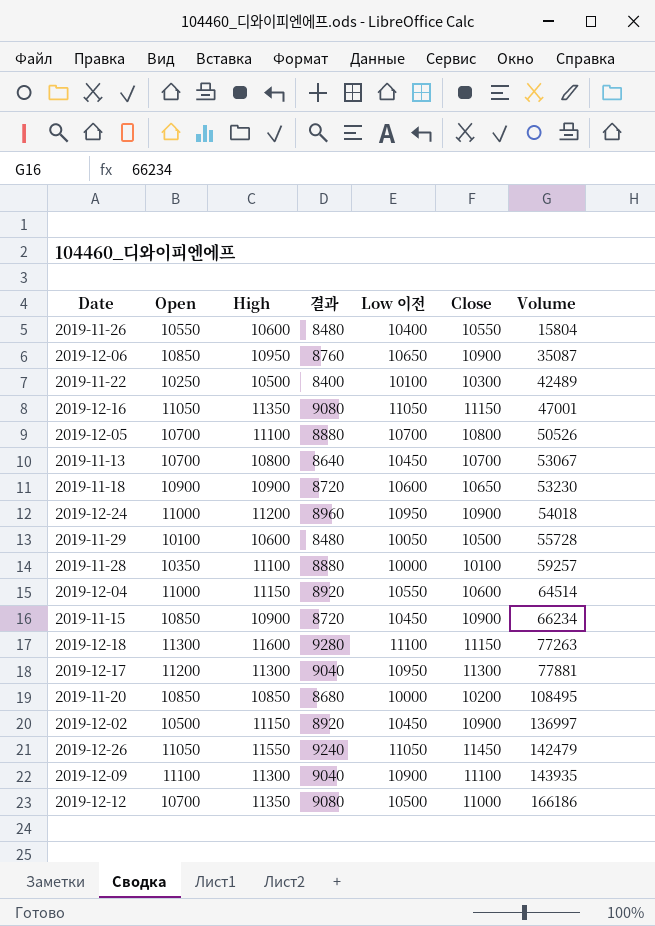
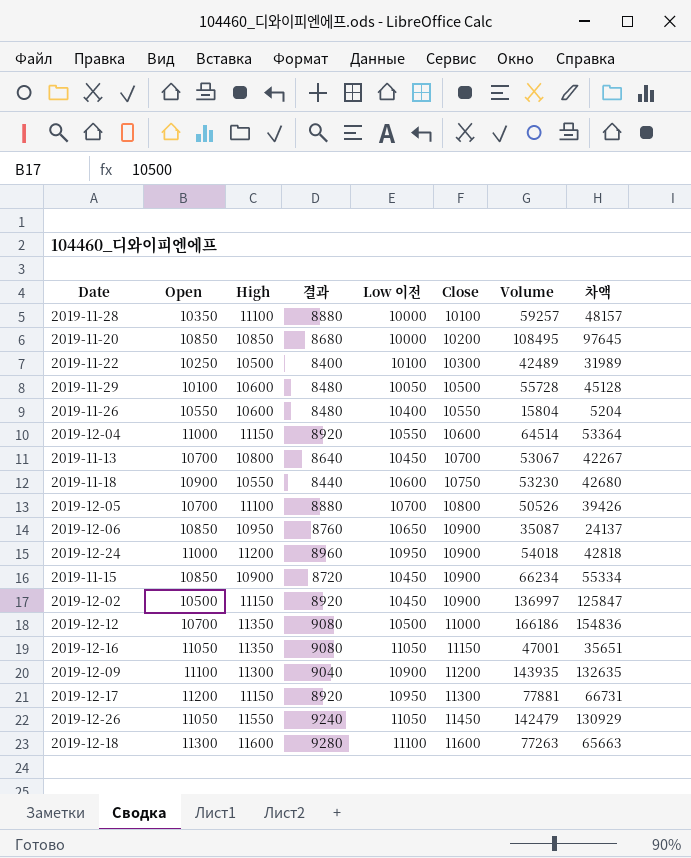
row order: Volume ascending -> Close ascending
column 차액 | formula: none -> [Volume] - [High]
2019-11-18 | High: 10900 -> 10550
2019-11-18 | 결과: 8720 -> 8440
2019-11-18 | Close: 10650 -> 10750
2019-12-09 | Close: 11100 -> 11200
2019-12-17 | High: 11300 -> 11150
2019-12-17 | 결과: 9040 -> 8920
2019-12-18 | Close: 11150 -> 11600

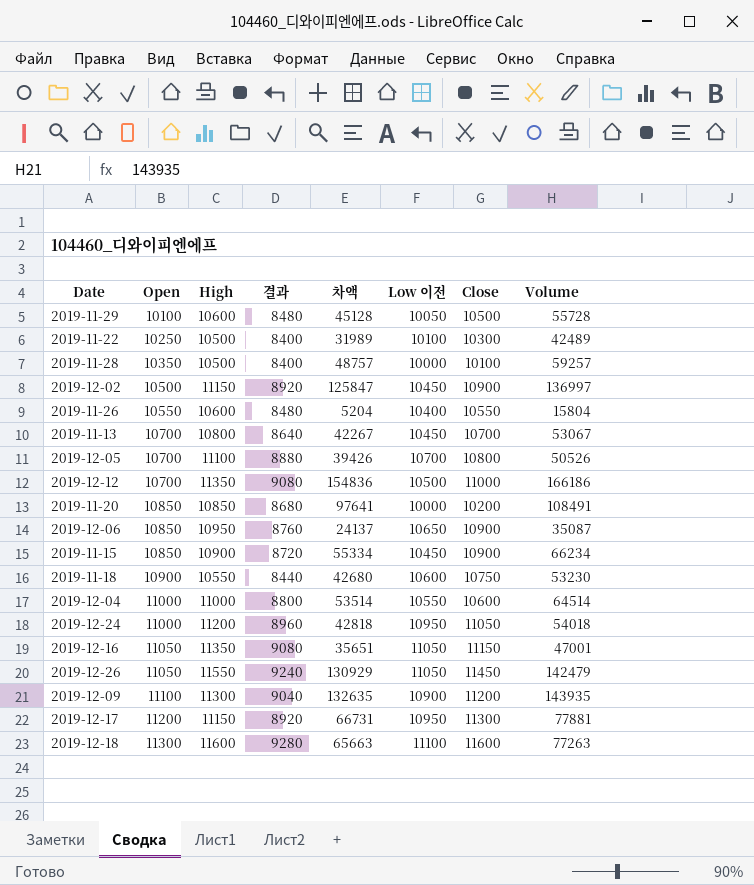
row order: Close ascending -> Open ascending
column 차액 | position: 8 -> 5
2019-11-28 | High: 11100 -> 10500
2019-11-28 | 결과: 8880 -> 8400
2019-11-28 | 차액: 48157 -> 48757
2019-11-20 | 차액: 97645 -> 97641
2019-11-20 | Volume: 108495 -> 108491
2019-12-04 | High: 11150 -> 11000
2019-12-04 | 결과: 8920 -> 8800
2019-12-04 | 차액: 53364 -> 53514
2019-12-24 | Close: 10900 -> 11050

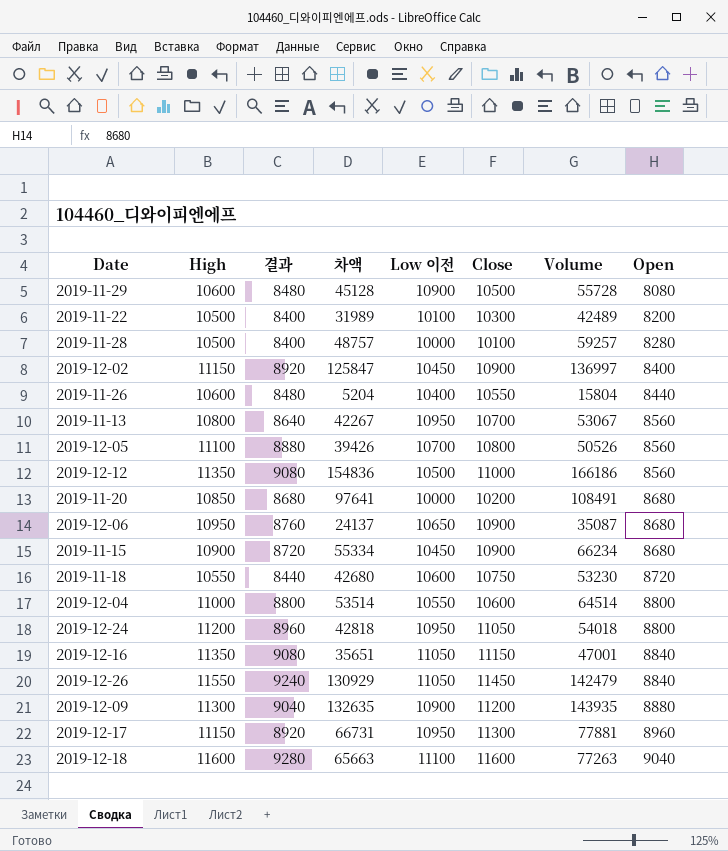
column Open | position: 2 -> 8
2019-11-29 | Low 이전: 10050 -> 10900
2019-11-29 | Open: 10100 -> 8080
2019-11-22 | Open: 10250 -> 8200
2019-11-28 | Open: 10350 -> 8280
2019-12-02 | Open: 10500 -> 8400
2019-11-26 | Open: 10550 -> 8440
2019-11-13 | Low 이전: 10450 -> 10950
2019-11-13 | Open: 10700 -> 8560
2019-12-05 | Open: 10700 -> 8560
2019-12-12 | Open: 10700 -> 8560
2019-11-20 | Open: 10850 -> 8680
2019-12-06 | Open: 10850 -> 8680
2019-11-15 | Open: 10850 -> 8680
2019-11-18 | Open: 10900 -> 8720
2019-12-04 | Open: 11000 -> 8800
2019-12-24 | Open: 11000 -> 8800
2019-12-16 | Open: 11050 -> 8840
2019-12-26 | Open: 11050 -> 8840
2019-12-09 | Open: 11100 -> 8880
2019-12-17 | Open: 11200 -> 8960
2019-12-18 | Open: 11300 -> 9040

